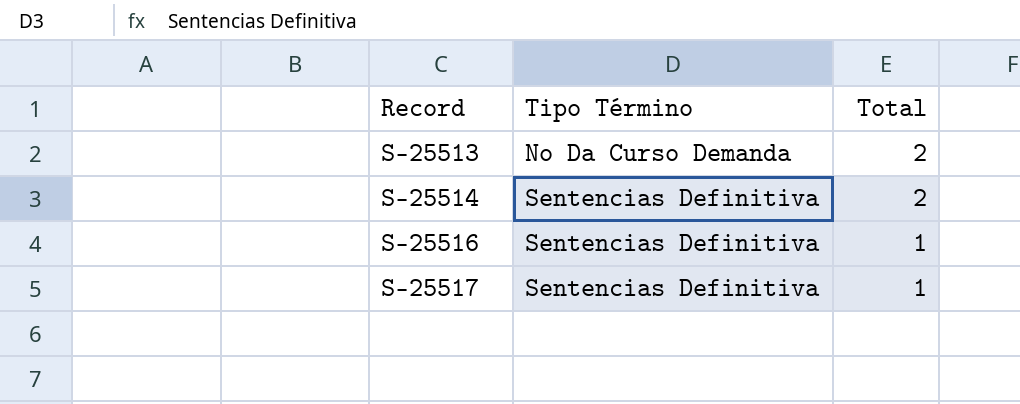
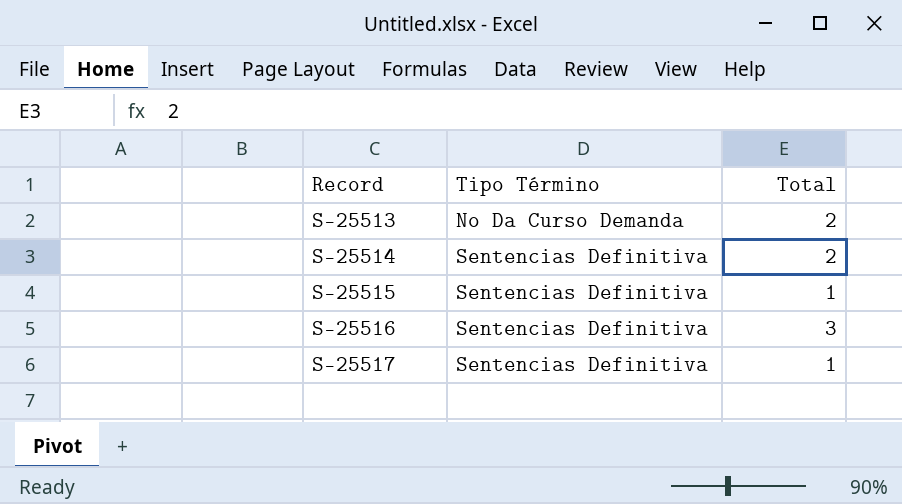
row S-25515: none -> Sentencias Definitiva | 1
S-25516 | Total: 1 -> 3

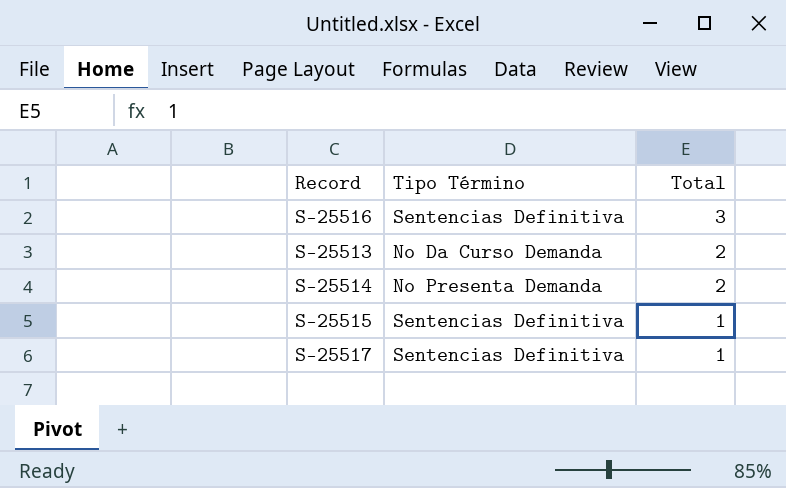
row order: Record ascending -> Total descending
S-25514 | Tipo Término: Sentencias Definitiva -> No Presenta Demanda

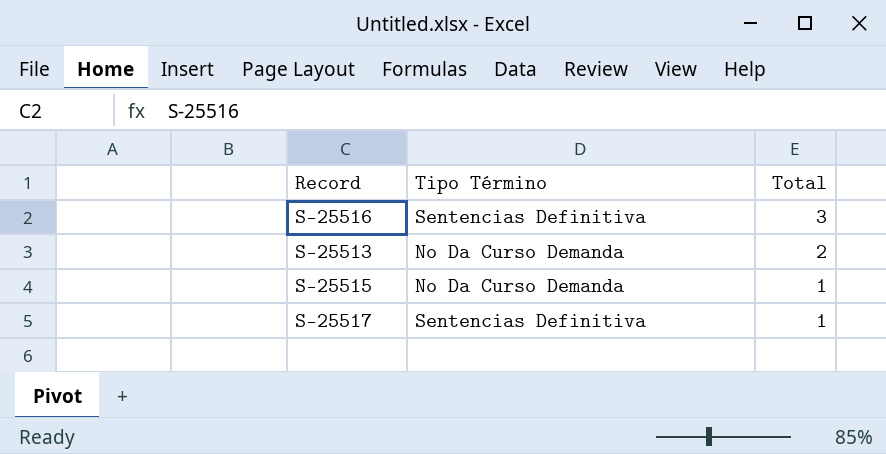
row S-25514: No Presenta Demanda | 2 -> none
S-25515 | Tipo Término: Sentencias Definitiva -> No Da Curso Demanda

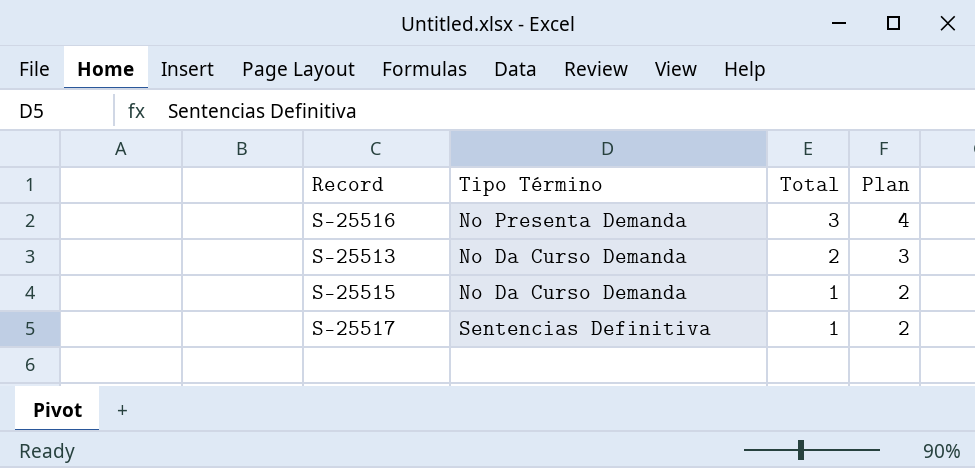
column Plan | formula: none -> [Total] + 1
S-25516 | Tipo Término: Sentencias Definitiva -> No Presenta Demanda

